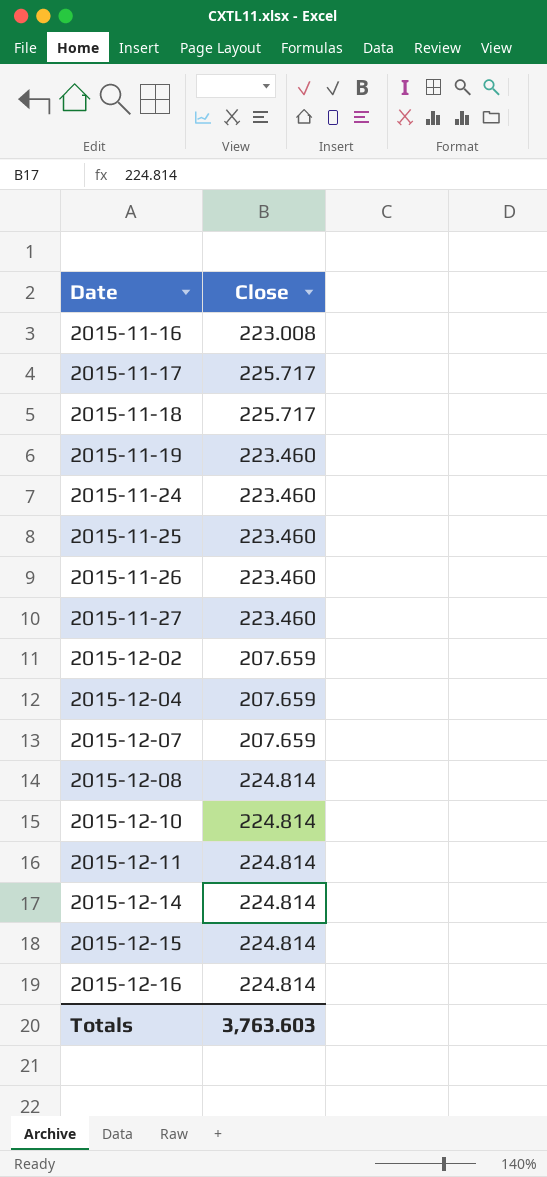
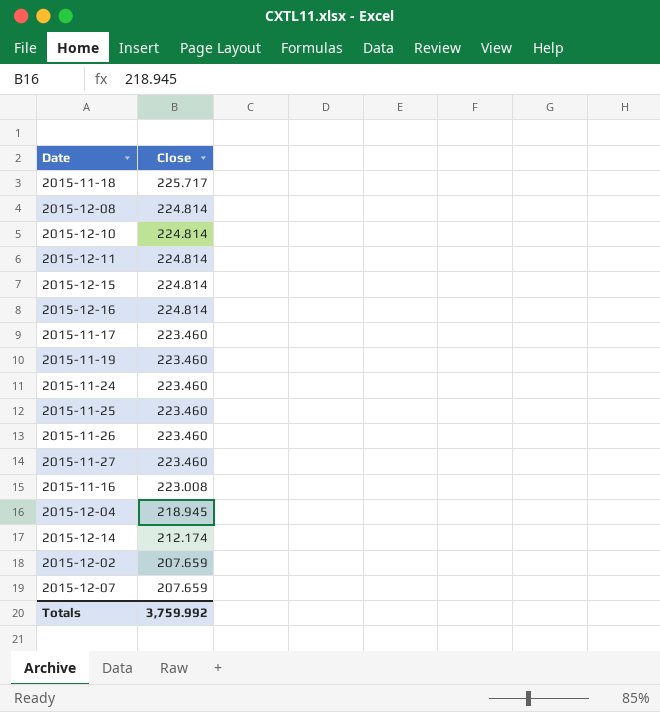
row order: Date ascending -> Close descending
2015-11-17 | Close: 225.717 -> 223.460
2015-12-04 | Close: 207.659 -> 218.945
2015-12-14 | Close: 224.814 -> 212.174
Totals | Close: 3,763.603 -> 3,759.992

